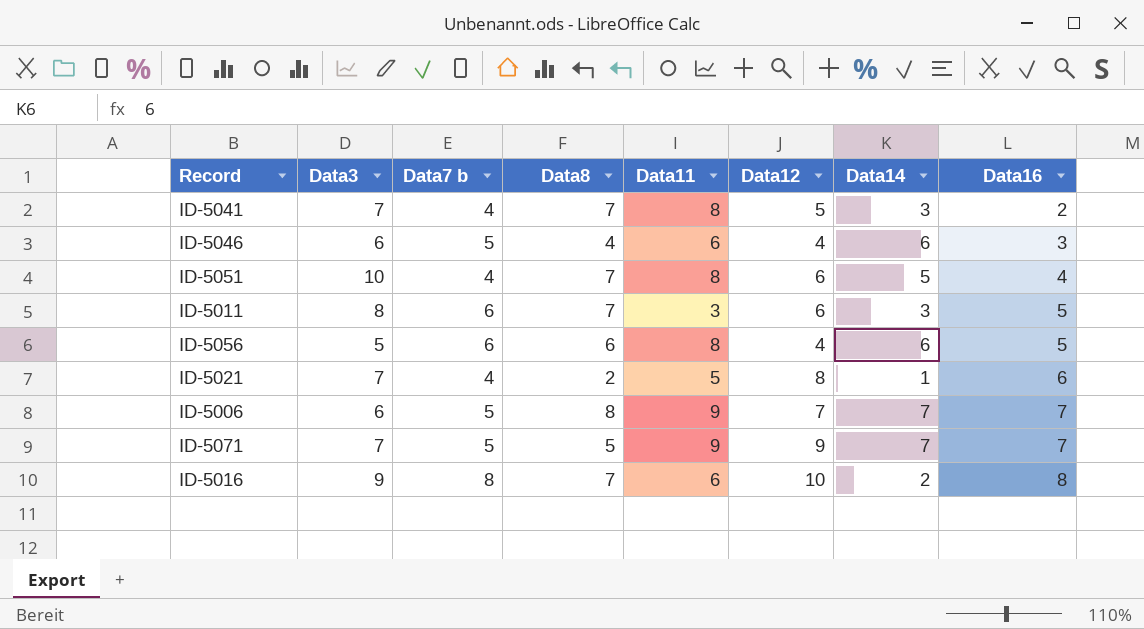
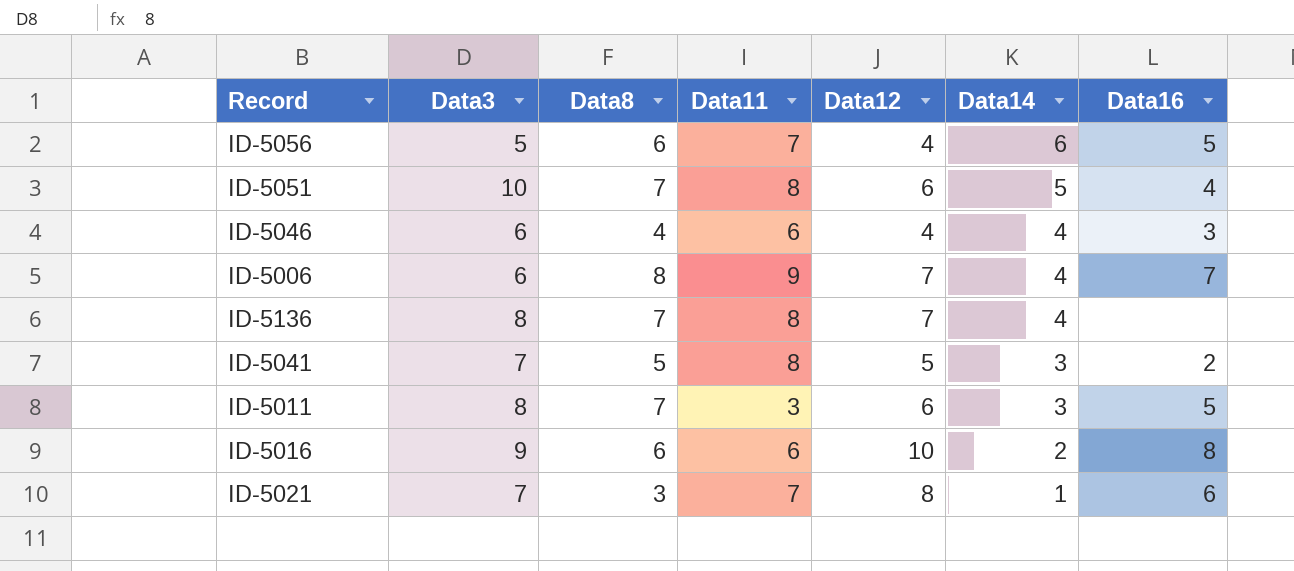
row order: Data16 ascending -> Data14 descending
column Data7 b | position: 3 -> none
row ID-5071: 7 | 5 | 5 | 9 | 9 | 7 | 7 -> none
ID-5056 | Data11: 8 -> 7
ID-5046 | Data14: 6 -> 4
ID-5006 | Data14: 7 -> 4
row ID-5136: none -> 8 | 7 | 8 | 7 | 4 | none
ID-5041 | Data8: 7 -> 5
ID-5016 | Data8: 7 -> 6
ID-5021 | Data8: 2 -> 3
ID-5021 | Data11: 5 -> 7

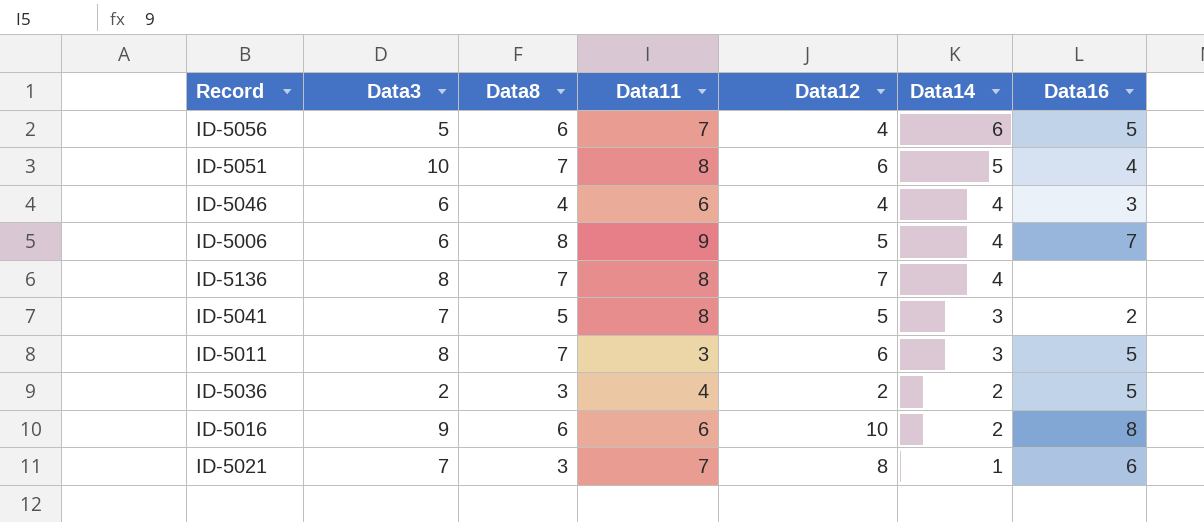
ID-5006 | Data12: 7 -> 5
row ID-5036: none -> 2 | 3 | 4 | 2 | 2 | 5

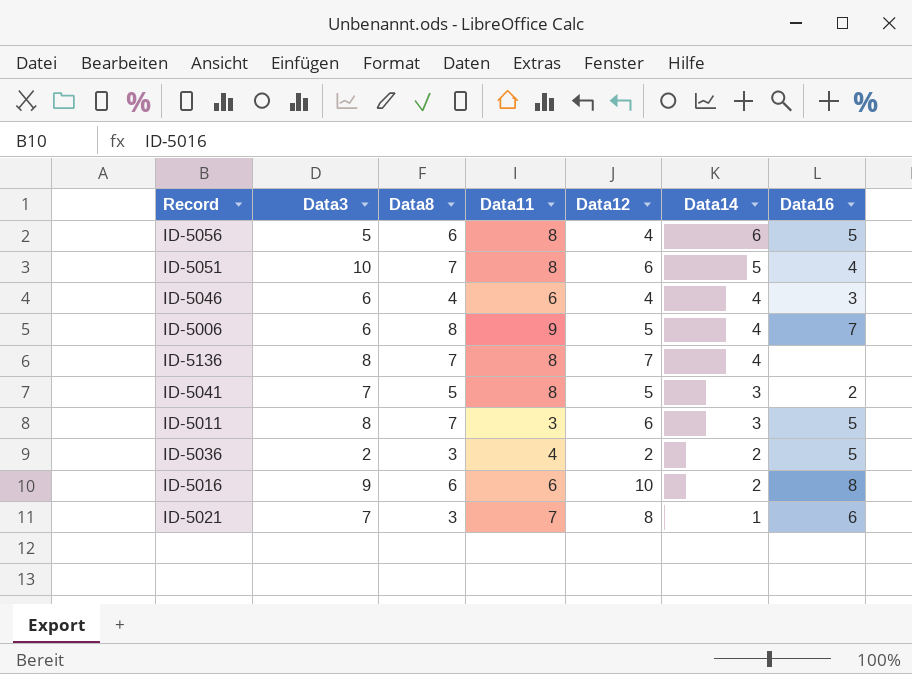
ID-5056 | Data11: 7 -> 8

